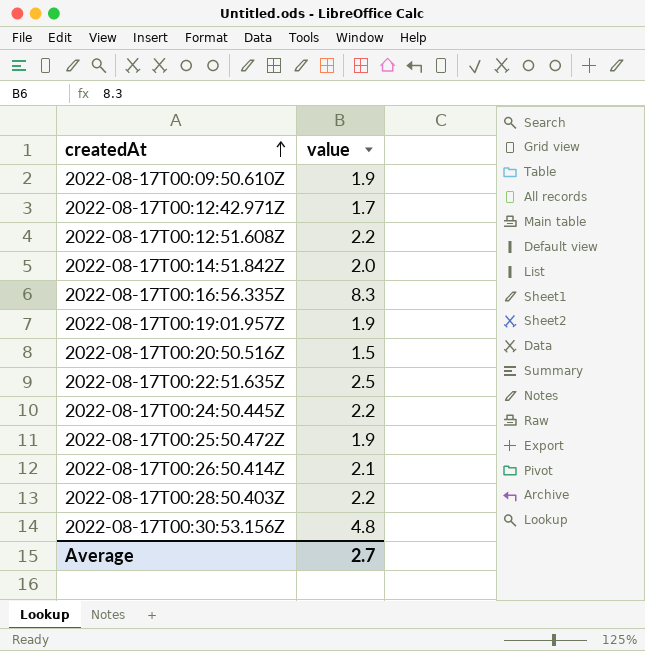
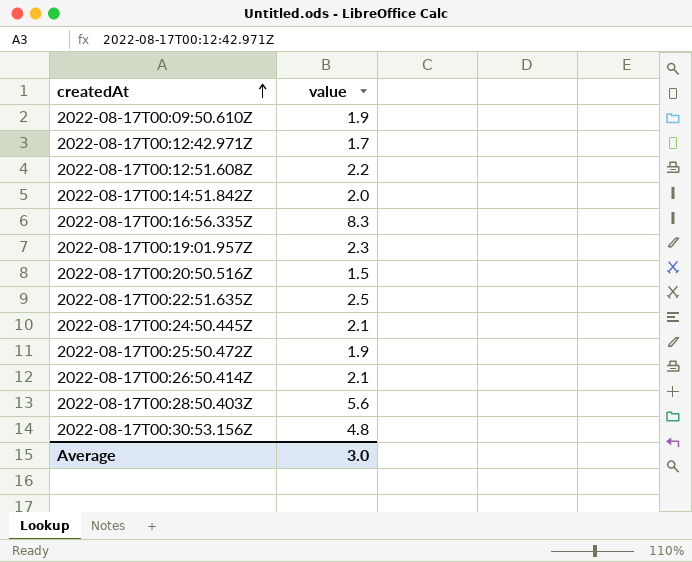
2022-08-17T00:19:01.957Z | value: 1.9 -> 2.3
2022-08-17T00:24:50.445Z | value: 2.2 -> 2.1
2022-08-17T00:28:50.403Z | value: 2.2 -> 5.6
Average | value: 2.7 -> 3.0

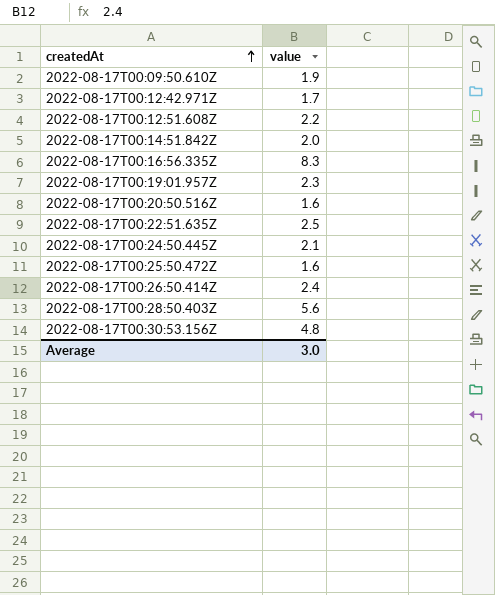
2022-08-17T00:20:50.516Z | value: 1.5 -> 1.6
2022-08-17T00:25:50.472Z | value: 1.9 -> 1.6
2022-08-17T00:26:50.414Z | value: 2.1 -> 2.4

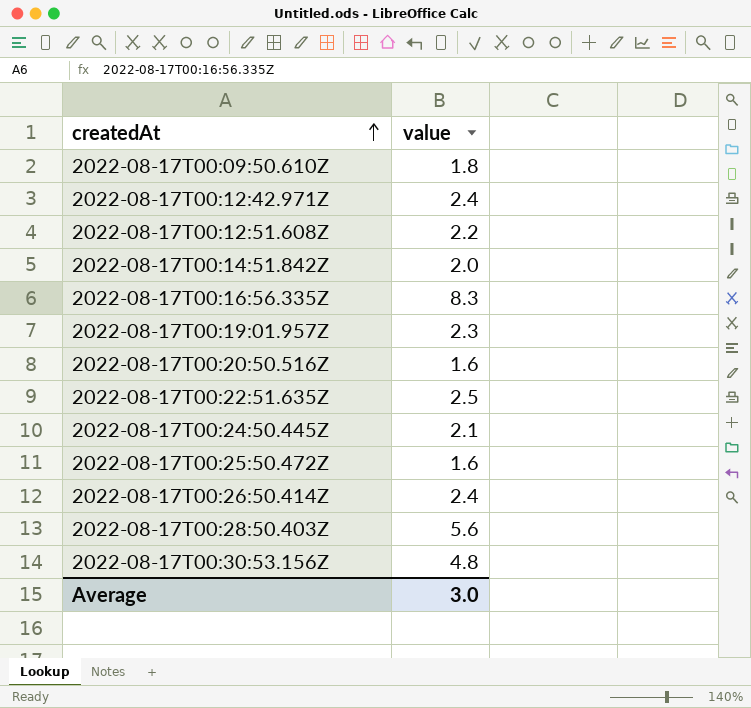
2022-08-17T00:09:50.610Z | value: 1.9 -> 1.8
2022-08-17T00:12:42.971Z | value: 1.7 -> 2.4

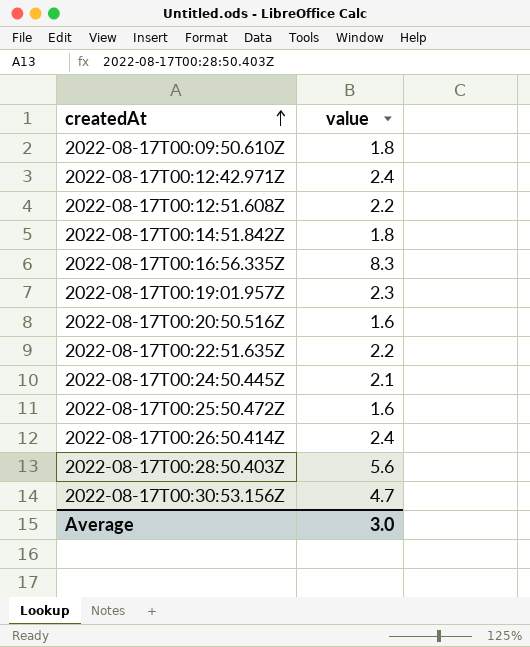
2022-08-17T00:14:51.842Z | value: 2.0 -> 1.8
2022-08-17T00:22:51.635Z | value: 2.5 -> 2.2
2022-08-17T00:30:53.156Z | value: 4.8 -> 4.7

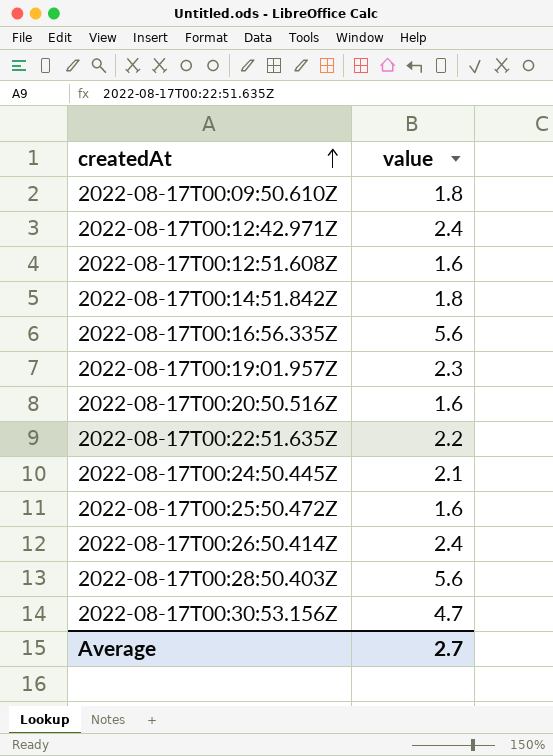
2022-08-17T00:12:51.608Z | value: 2.2 -> 1.6
2022-08-17T00:16:56.335Z | value: 8.3 -> 5.6
Average | value: 3.0 -> 2.7

